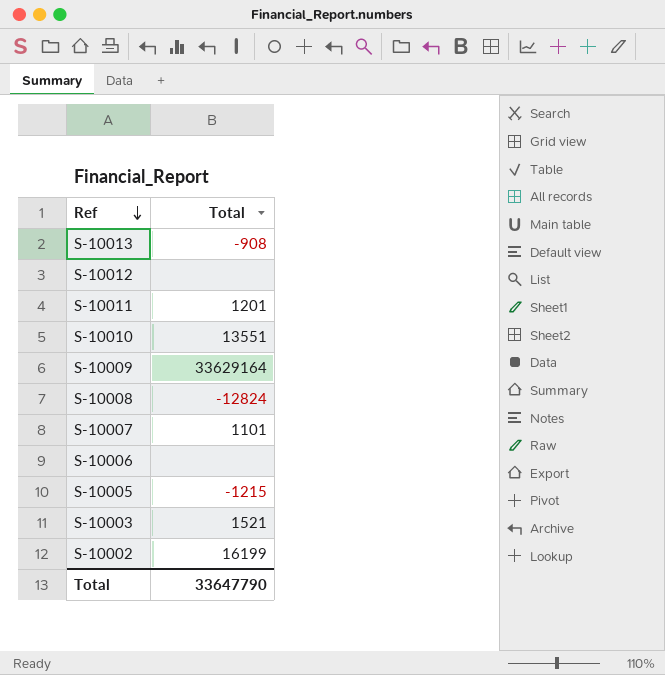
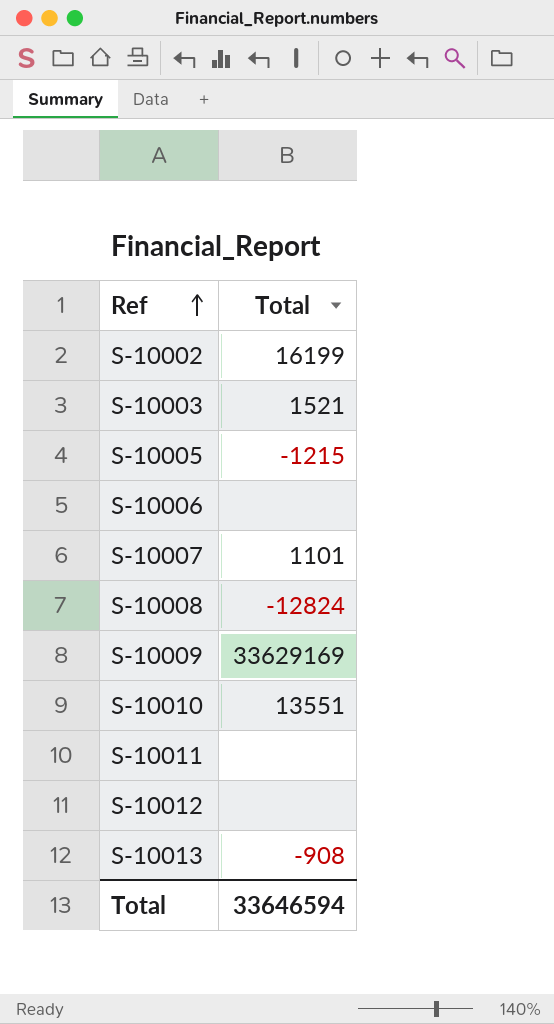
row order: Ref descending -> Ref ascending
S-10009 | Total: 33629164 -> 33629169
S-10011 | Total: 1201 -> none
Total | Total: 33647790 -> 33646594

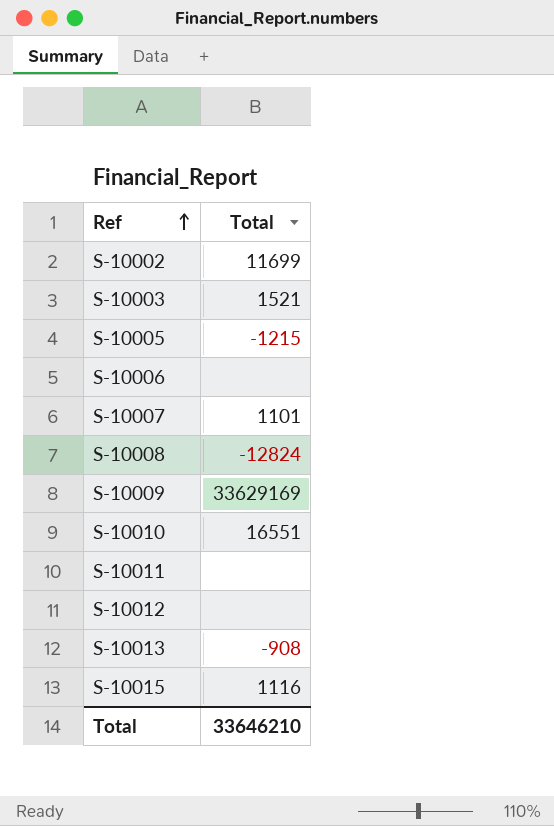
S-10002 | Total: 16199 -> 11699
S-10010 | Total: 13551 -> 16551
row S-10015: none -> 1116
Total | Total: 33646594 -> 33646210

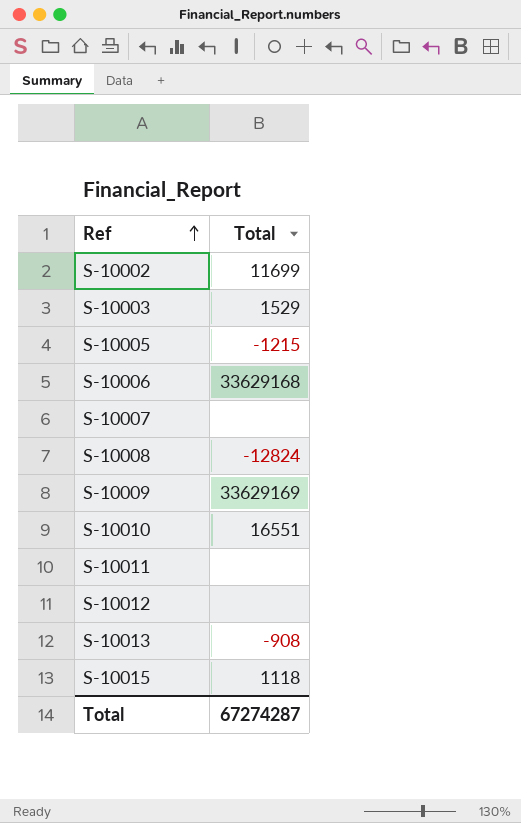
S-10003 | Total: 1521 -> 1529
S-10006 | Total: none -> 33629168
S-10007 | Total: 1101 -> none
S-10015 | Total: 1116 -> 1118
Total | Total: 33646210 -> 67274287

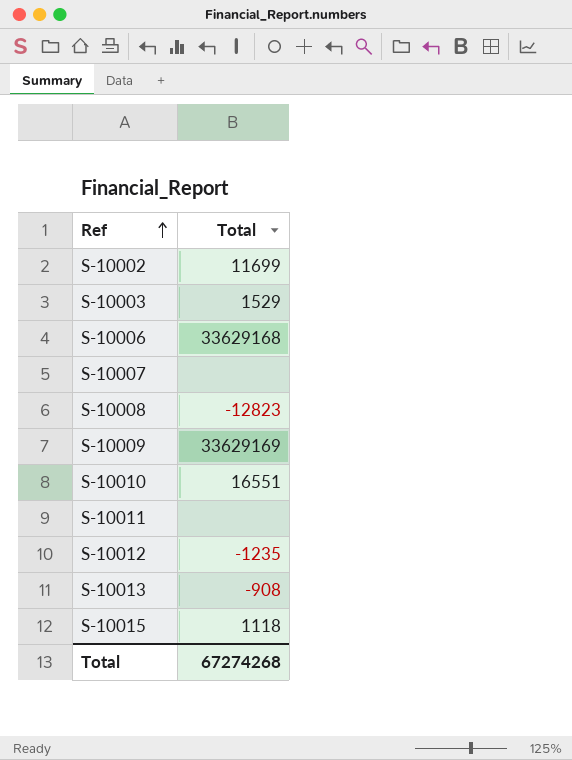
row S-10005: -1215 -> none
S-10008 | Total: -12824 -> -12823
S-10012 | Total: none -> -1235
Total | Total: 67274287 -> 67274268

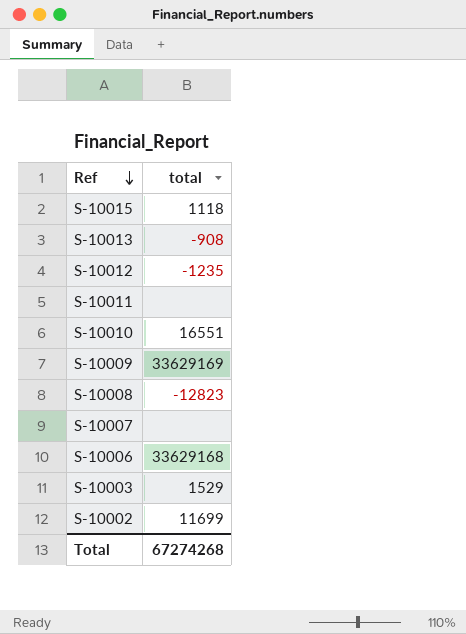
row order: Ref ascending -> Ref descending
column name: Total -> total

